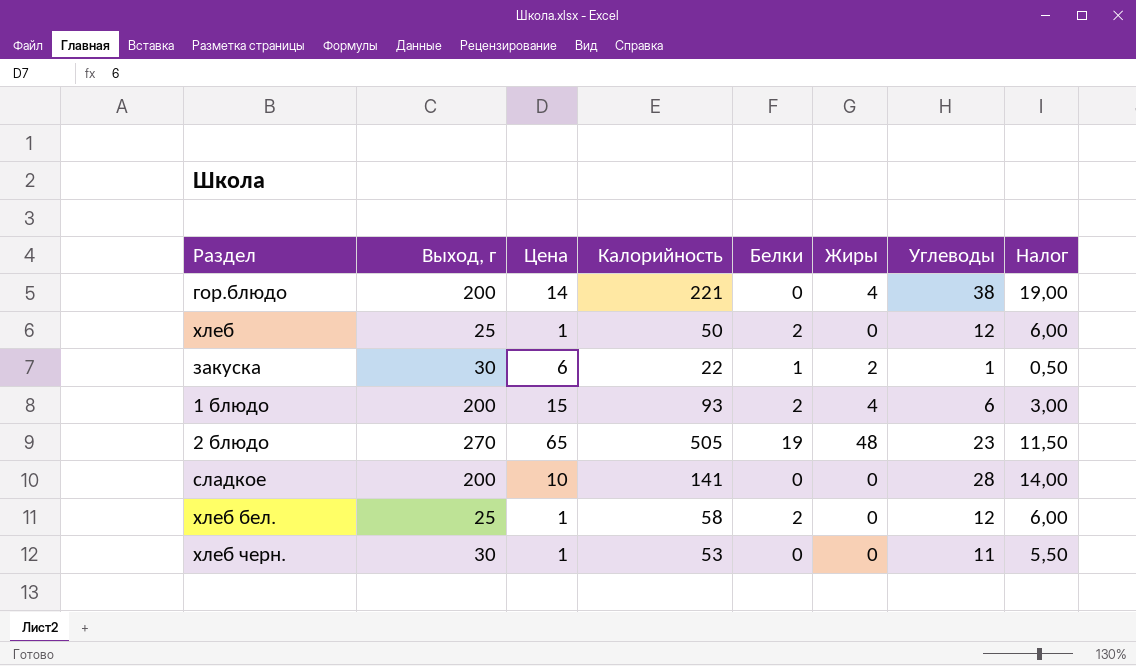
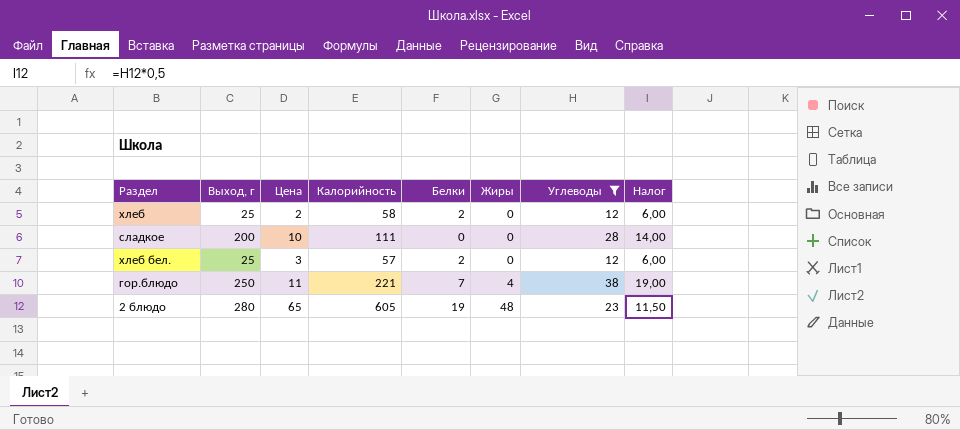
filter: none -> Углеводы >= 12
row order: none -> Жиры ascending
хлеб | Цена: 1 -> 2
хлеб | Калорийность: 50 -> 58
сладкое | Калорийность: 141 -> 111
хлеб бел. | Цена: 1 -> 3
хлеб бел. | Калорийность: 58 -> 57
гор.блюдо | Выход, г: 200 -> 250
гор.блюдо | Цена: 14 -> 11
гор.блюдо | Белки: 0 -> 7
2 блюдо | Выход, г: 270 -> 280
2 блюдо | Калорийность: 505 -> 605

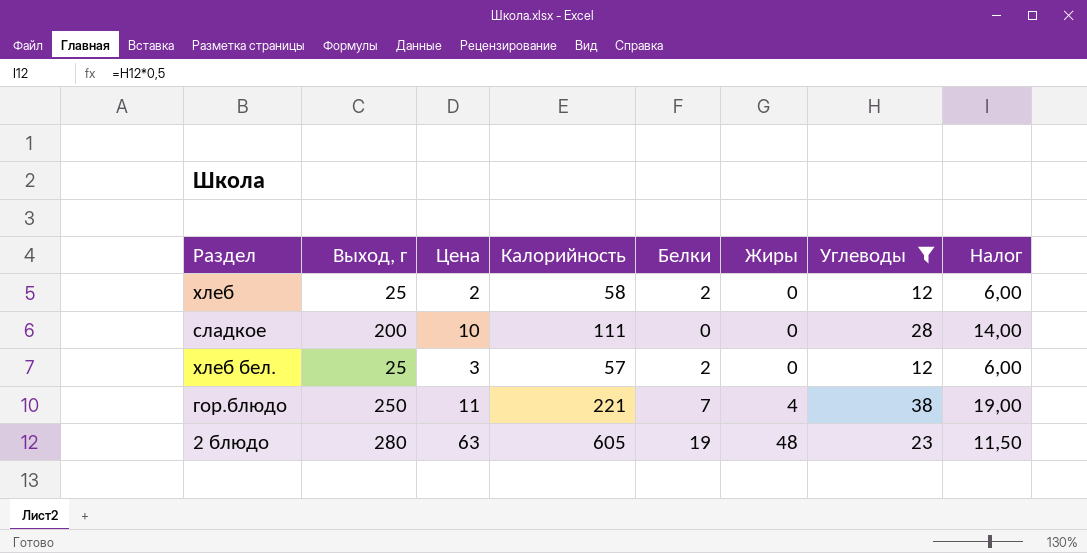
2 блюдо | Цена: 65 -> 63

